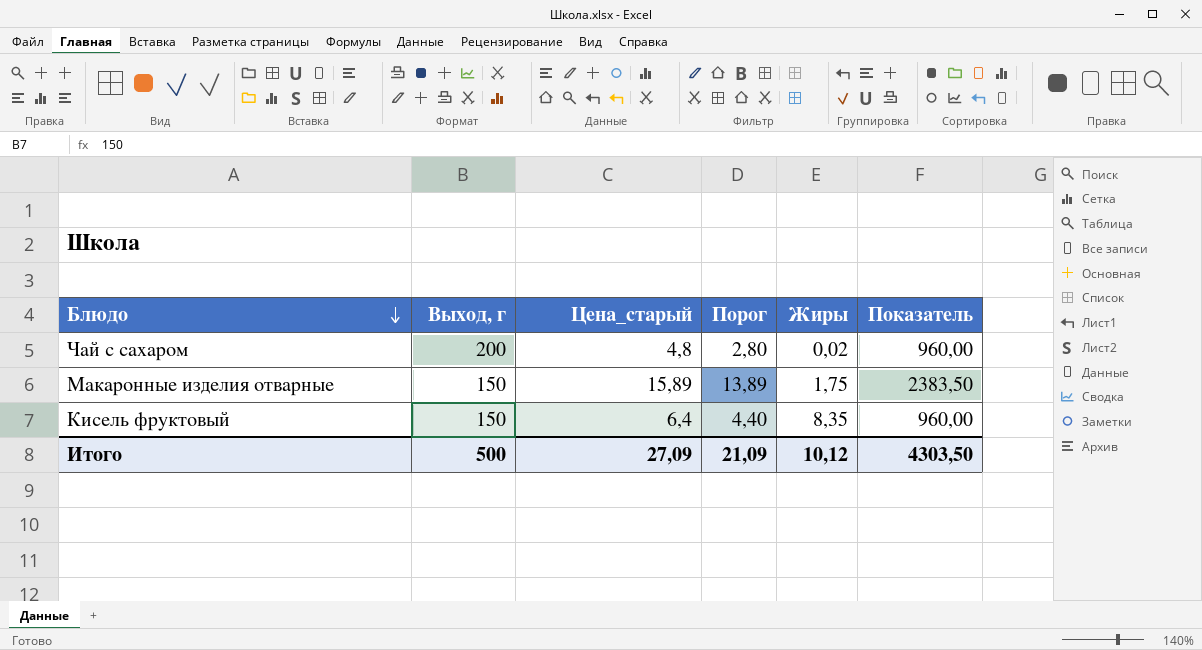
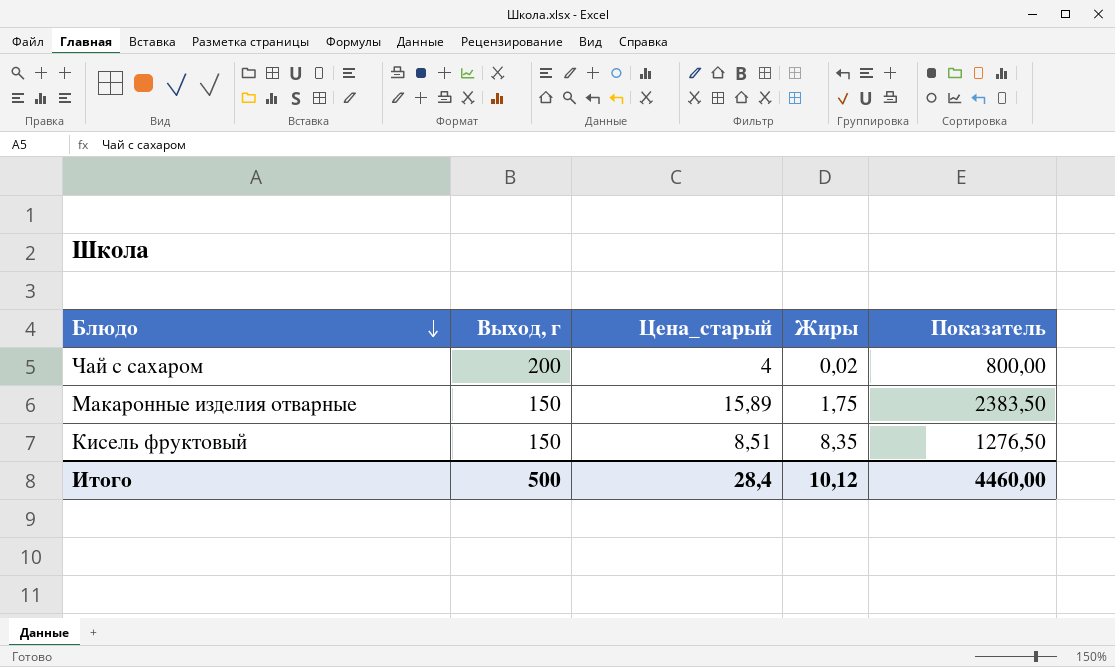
column Порог | formula: [Цена_старый] - 2 -> none
Чай с сахаром | Цена_старый: 4,8 -> 4
Чай с сахаром | Показатель: 960,00 -> 800,00
Кисель фруктовый | Цена_старый: 6,4 -> 8,51
Кисель фруктовый | Показатель: 960,00 -> 1276,50
Итого | Цена_старый: 27,09 -> 28,4
Итого | Показатель: 4303,50 -> 4460,00

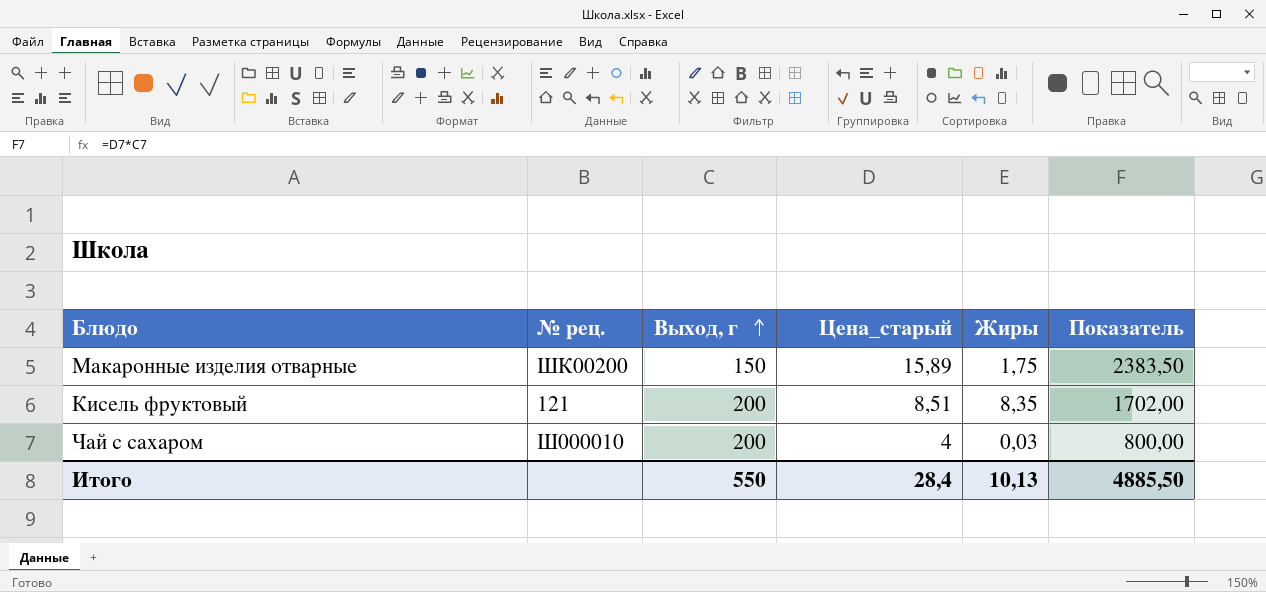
row order: Блюдо descending -> Выход, г ascending
column № рец. | position: none -> 2
Кисель фруктовый | Выход, г: 150 -> 200
Кисель фруктовый | Показатель: 1276,50 -> 1702,00
Чай с сахаром | Жиры: 0,02 -> 0,03
Итого | Выход, г: 500 -> 550
Итого | Жиры: 10,12 -> 10,13
Итого | Показатель: 4460,00 -> 4885,50

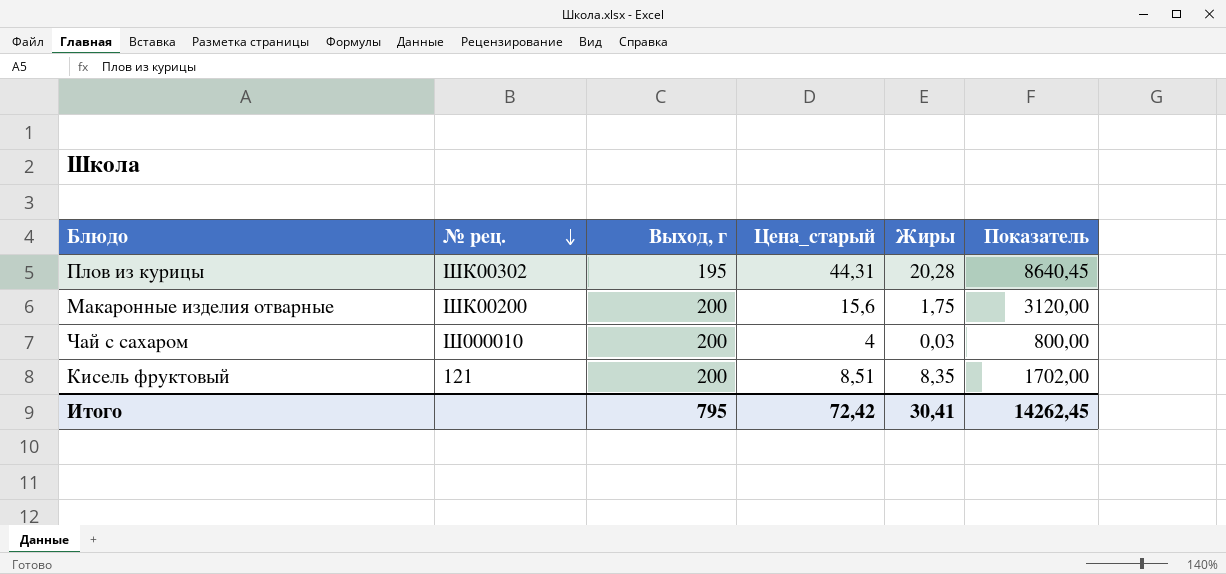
row order: Выход, г ascending -> № рец. descending
row Плов из курицы: none -> ШК00302 | 195 | 44,31 | 20,28 | 8640,45
Макаронные изделия отварные | Выход, г: 150 -> 200
Макаронные изделия отварные | Цена_старый: 15,89 -> 15,6
Макаронные изделия отварные | Показатель: 2383,50 -> 3120,00
Итого | Выход, г: 550 -> 795
Итого | Цена_старый: 28,4 -> 72,42
Итого | Жиры: 10,13 -> 30,41
Итого | Показатель: 4885,50 -> 14262,45

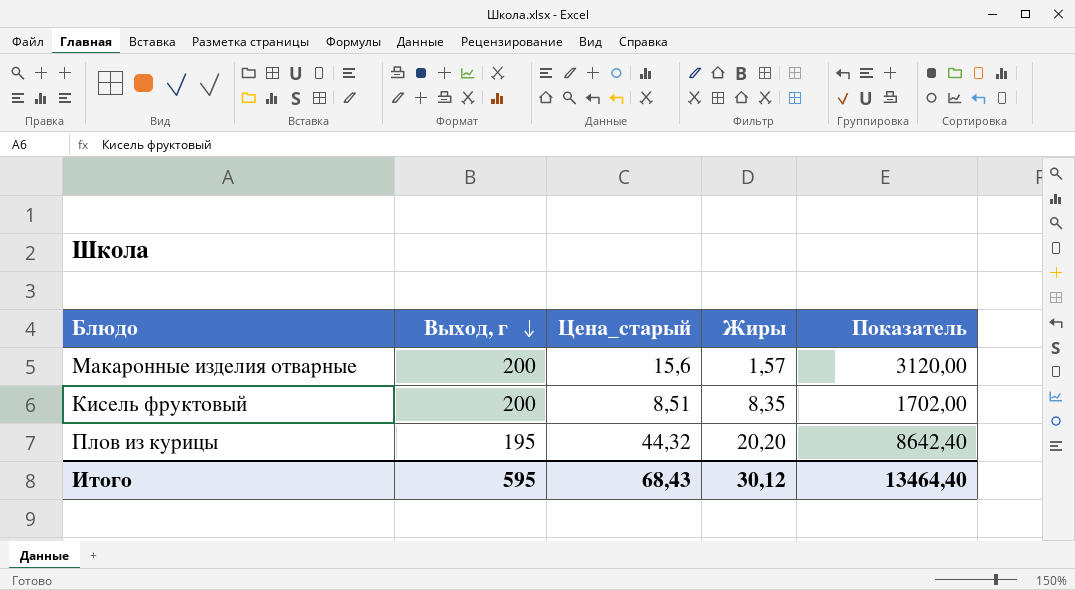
row order: № рец. descending -> Выход, г descending
column № рец. | position: 2 -> none
row Чай с сахаром: Ш000010 | 200 | 4 | 0,03 | 800,00 -> none
Макаронные изделия отварные | Жиры: 1,75 -> 1,57
Плов из курицы | Цена_старый: 44,31 -> 44,32
Плов из курицы | Жиры: 20,28 -> 20,20
Плов из курицы | Показатель: 8640,45 -> 8642,40
Итого | Выход, г: 795 -> 595
Итого | Цена_старый: 72,42 -> 68,43
Итого | Жиры: 30,41 -> 30,12
Итого | Показатель: 14262,45 -> 13464,40

